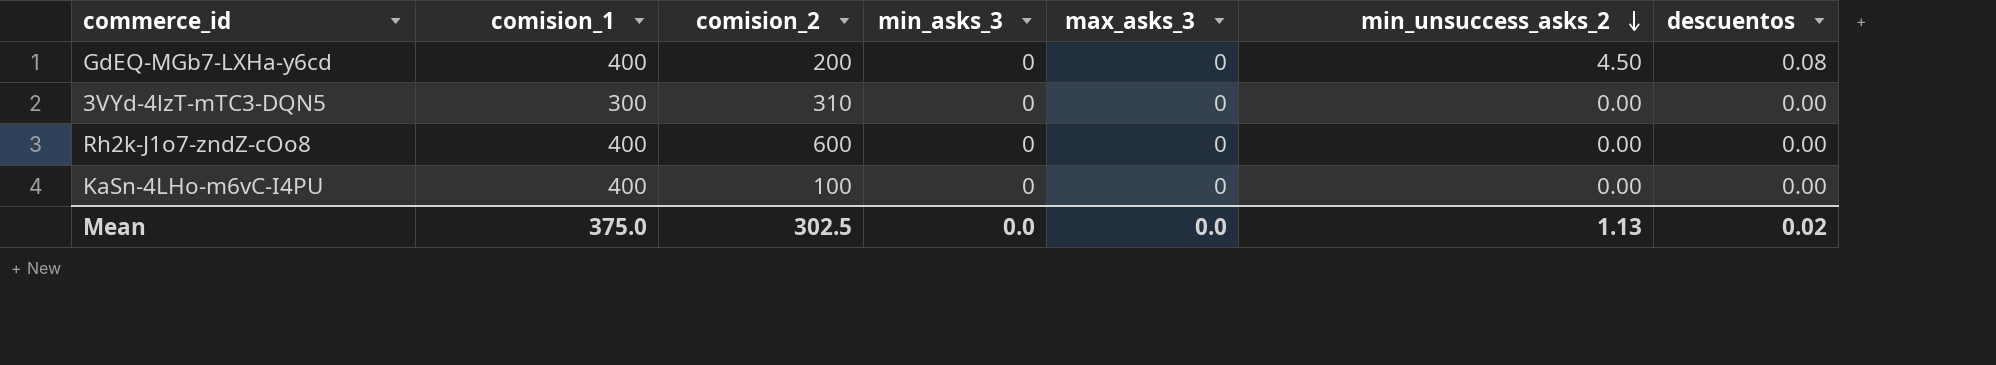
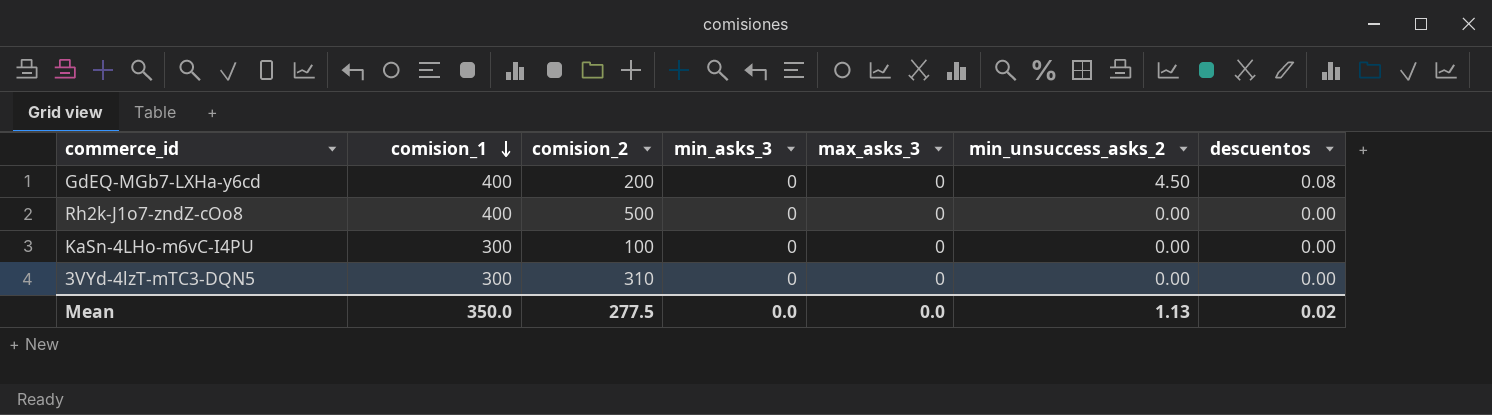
row order: min_unsuccess_asks_2 descending -> comision_1 descending
Rh2k-J1o7-zndZ-cOo8 | comision_2: 600 -> 500
KaSn-4LHo-m6vC-I4PU | comision_1: 400 -> 300
Mean | comision_1: 375.0 -> 350.0
Mean | comision_2: 302.5 -> 277.5

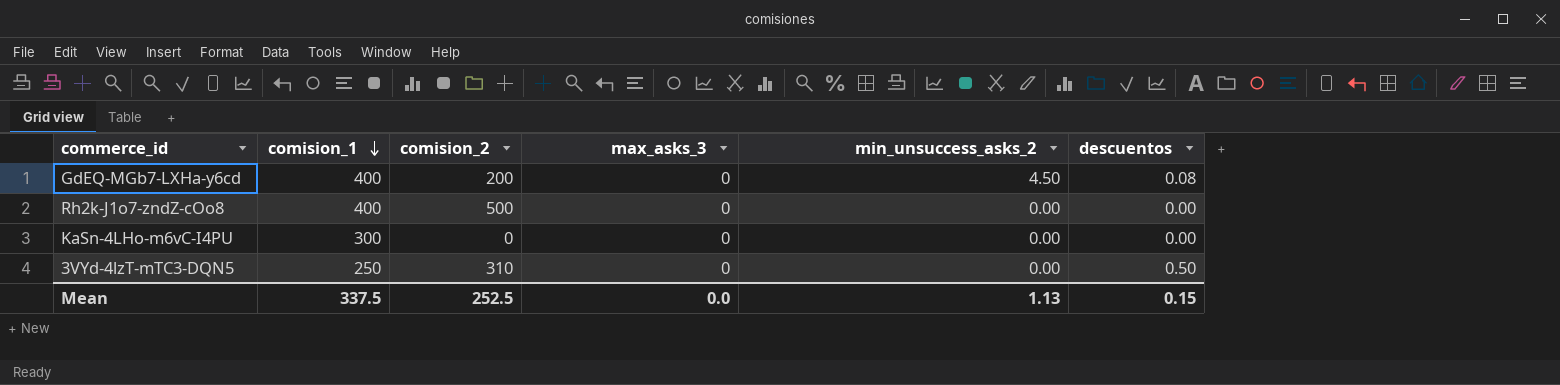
column min_asks_3 | position: 4 -> none
KaSn-4LHo-m6vC-I4PU | comision_2: 100 -> 0
3VYd-4lzT-mTC3-DQN5 | comision_1: 300 -> 250
3VYd-4lzT-mTC3-DQN5 | descuentos: 0.00 -> 0.50
Mean | comision_1: 350.0 -> 337.5
Mean | comision_2: 277.5 -> 252.5
Mean | descuentos: 0.02 -> 0.15

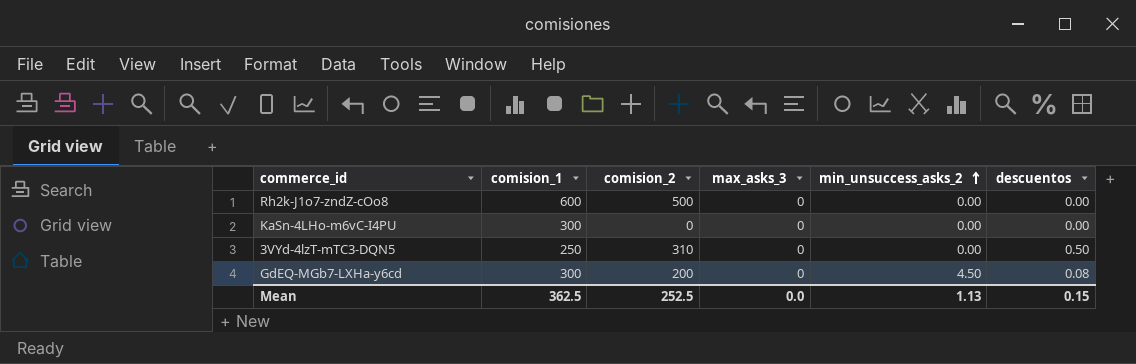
row order: comision_1 descending -> min_unsuccess_asks_2 ascending
Rh2k-J1o7-zndZ-cOo8 | comision_1: 400 -> 600
GdEQ-MGb7-LXHa-y6cd | comision_1: 400 -> 300
Mean | comision_1: 337.5 -> 362.5

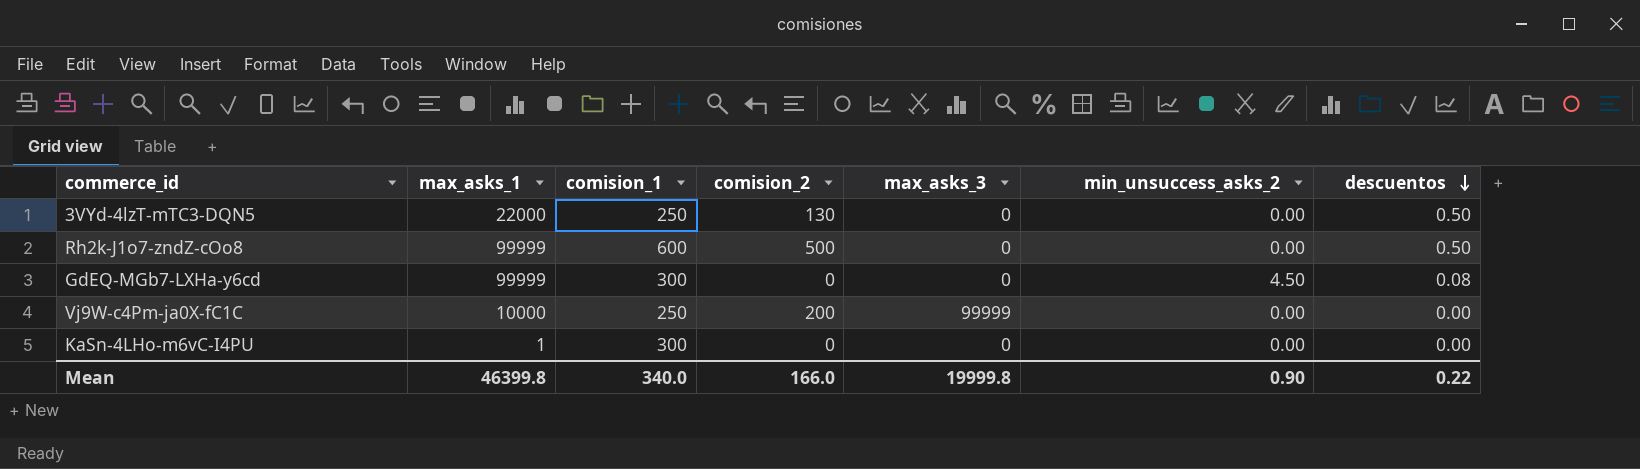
row order: min_unsuccess_asks_2 ascending -> descuentos descending
column max_asks_1 | position: none -> 2
3VYd-4lzT-mTC3-DQN5 | comision_2: 310 -> 130
Rh2k-J1o7-zndZ-cOo8 | descuentos: 0.00 -> 0.50
GdEQ-MGb7-LXHa-y6cd | comision_2: 200 -> 0
row Vj9W-c4Pm-ja0X-fC1C: none -> 10000 | 250 | 200 | 99999 | 0.00 | 0.00
Mean | comision_1: 362.5 -> 340.0
Mean | comision_2: 252.5 -> 166.0
Mean | max_asks_3: 0.0 -> 19999.8
Mean | min_unsuccess_asks_2: 1.13 -> 0.90
Mean | descuentos: 0.15 -> 0.22

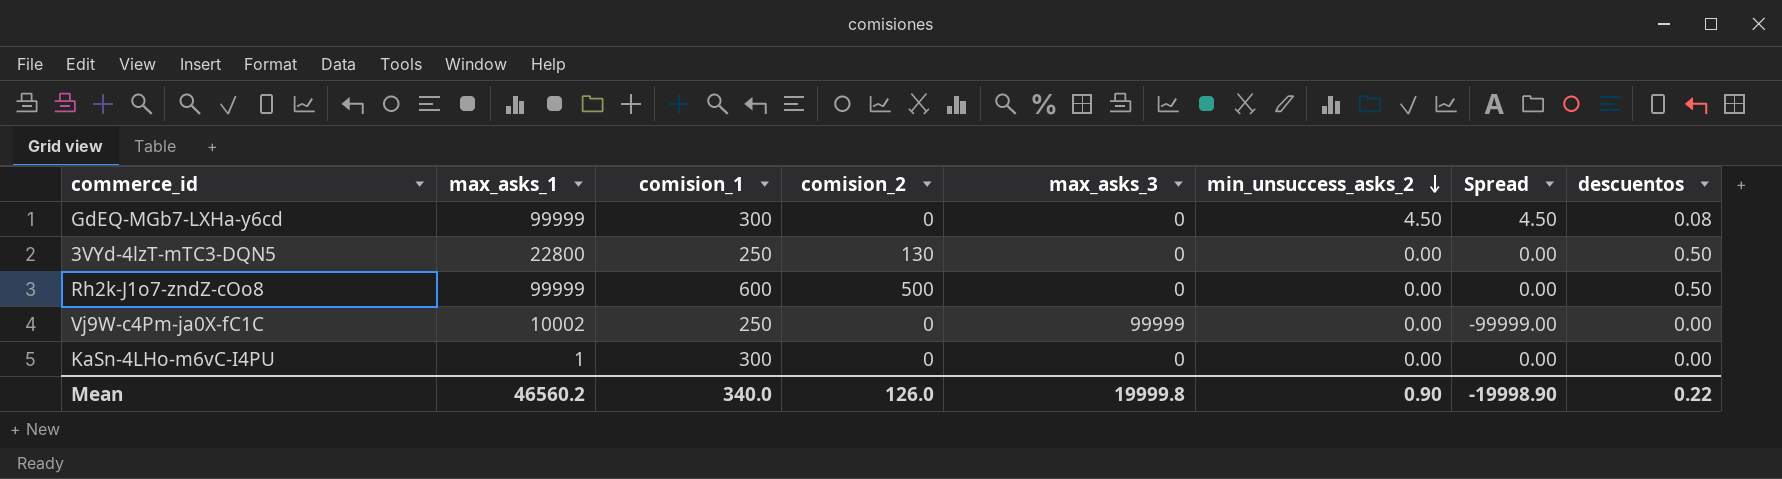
row order: descuentos descending -> min_unsuccess_asks_2 descending
column Spread | formula: none -> [min_unsuccess_asks_2] - [max_asks_3]
3VYd-4lzT-mTC3-DQN5 | max_asks_1: 22000 -> 22800
Vj9W-c4Pm-ja0X-fC1C | max_asks_1: 10000 -> 10002
Vj9W-c4Pm-ja0X-fC1C | comision_2: 200 -> 0
Mean | max_asks_1: 46399.8 -> 46560.2
Mean | comision_2: 166.0 -> 126.0

